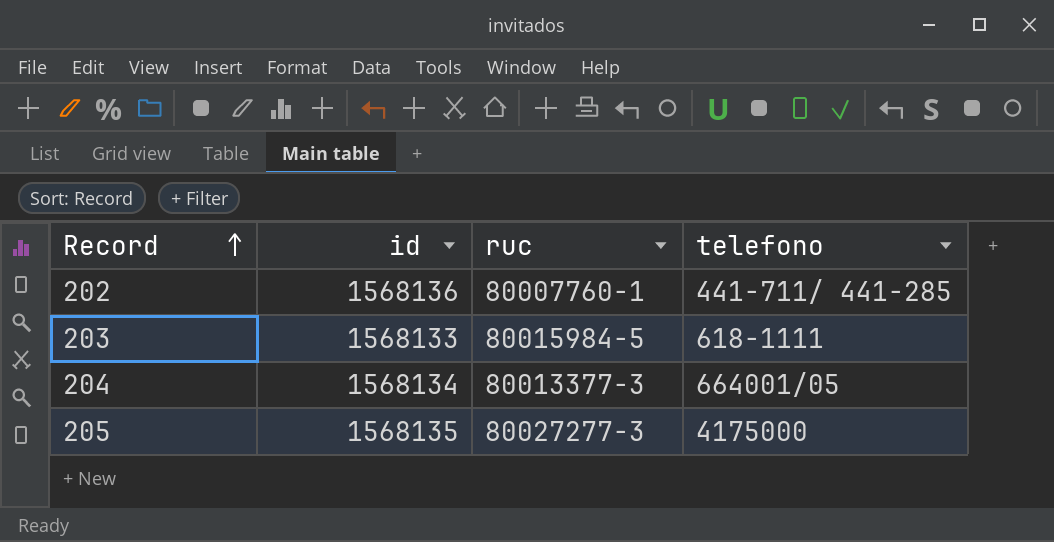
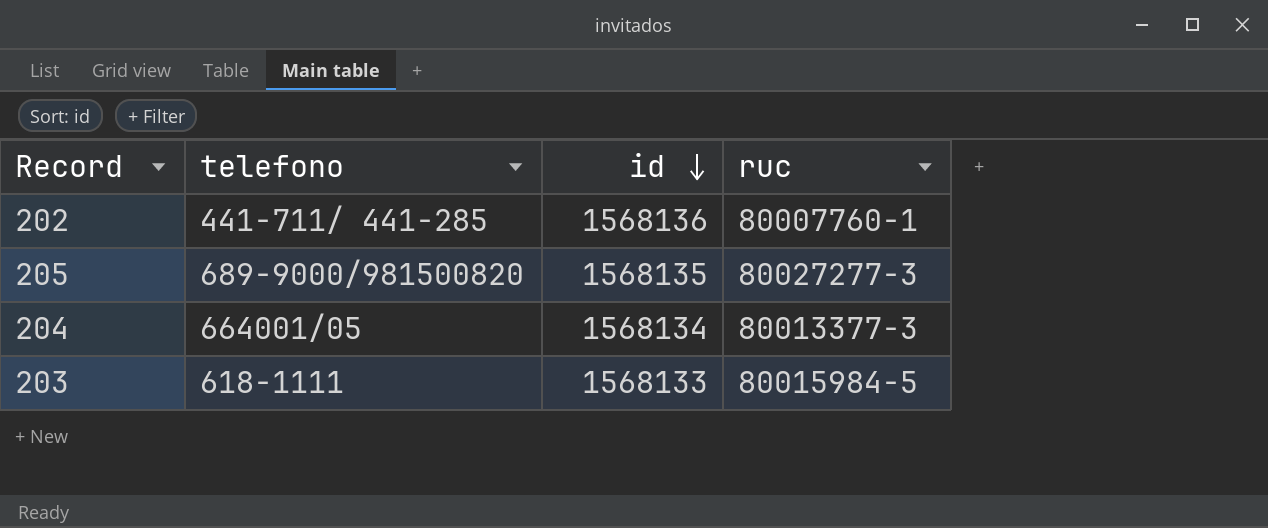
row order: Record ascending -> id descending
column telefono | position: 4 -> 2
205 | telefono: 4175000 -> 689-9000/981500820

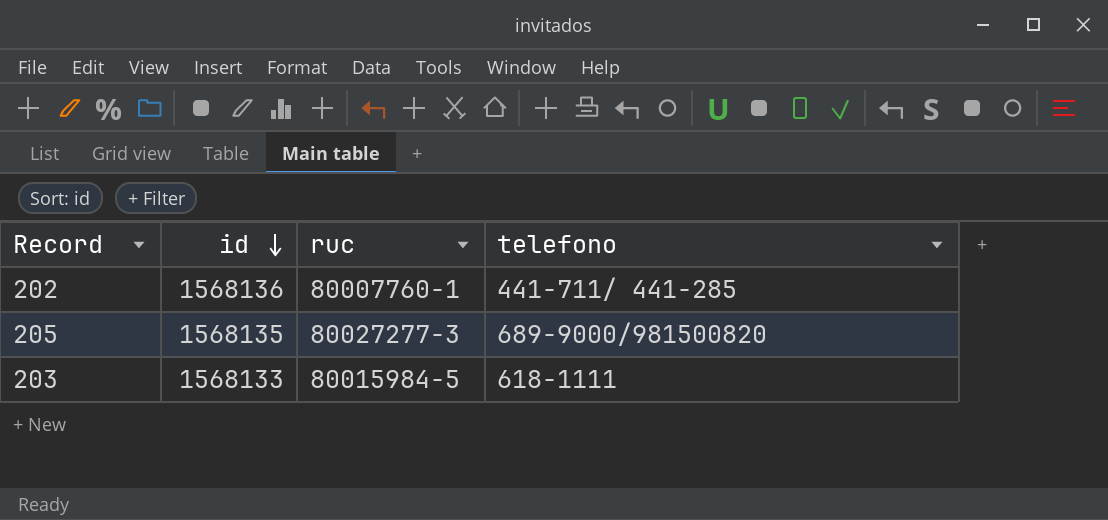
column telefono | position: 2 -> 4
row 204: 664001/05 | 1568134 | 80013377-3 -> none

